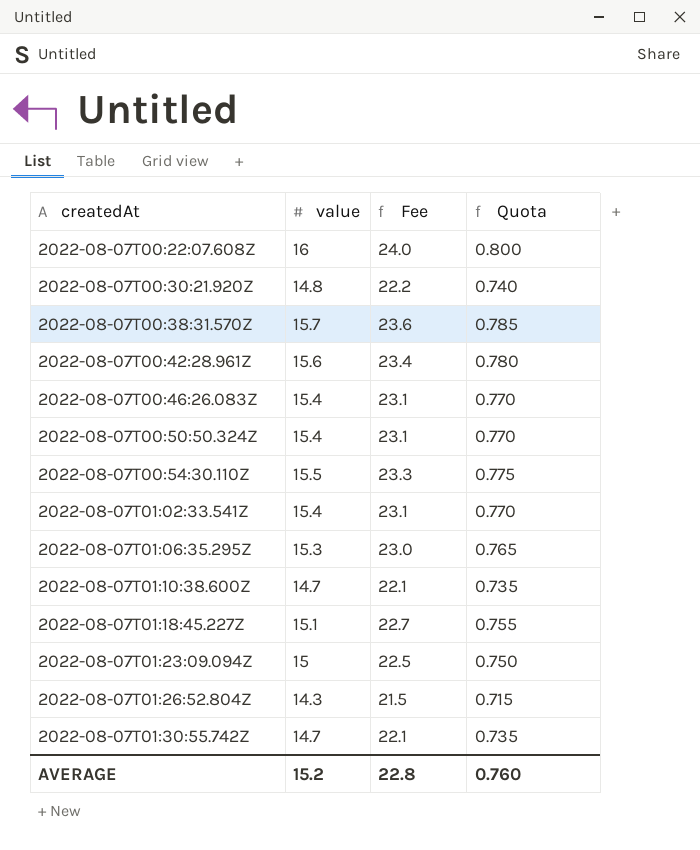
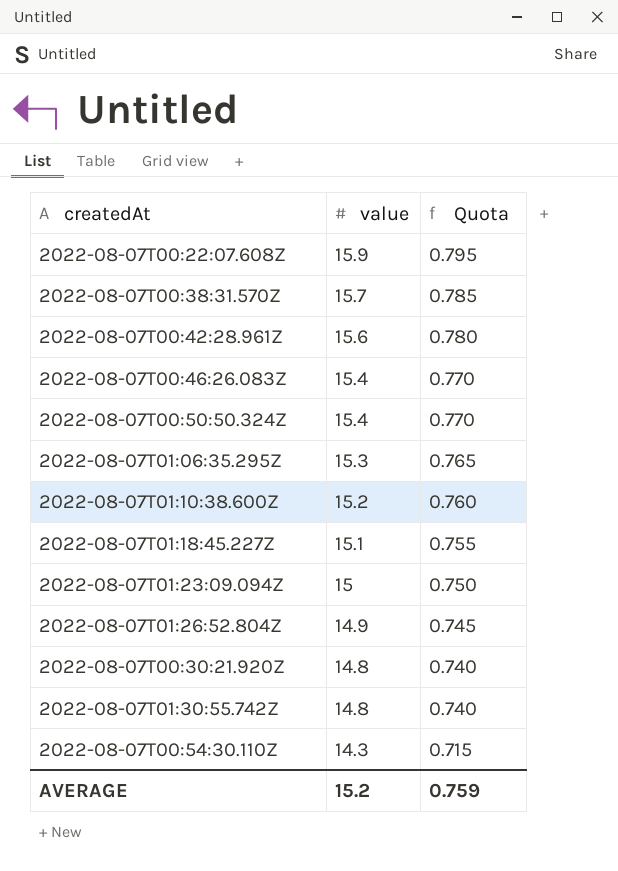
row order: createdAt ascending -> value descending
column Fee | formula: [value] * 1.5 -> none
row 2022-08-07T01:02:33.541Z: 15.4 | 23.1 | 0.770 -> none
2022-08-07T00:22:07.608Z | value: 16 -> 15.9
2022-08-07T00:22:07.608Z | Quota: 0.800 -> 0.795
2022-08-07T01:10:38.600Z | value: 14.7 -> 15.2
2022-08-07T01:10:38.600Z | Quota: 0.735 -> 0.760
2022-08-07T01:26:52.804Z | value: 14.3 -> 14.9
2022-08-07T01:26:52.804Z | Quota: 0.715 -> 0.745
2022-08-07T01:30:55.742Z | value: 14.7 -> 14.8
2022-08-07T01:30:55.742Z | Quota: 0.735 -> 0.740
2022-08-07T00:54:30.110Z | value: 15.5 -> 14.3
2022-08-07T00:54:30.110Z | Quota: 0.775 -> 0.715
AVERAGE | Quota: 0.760 -> 0.759

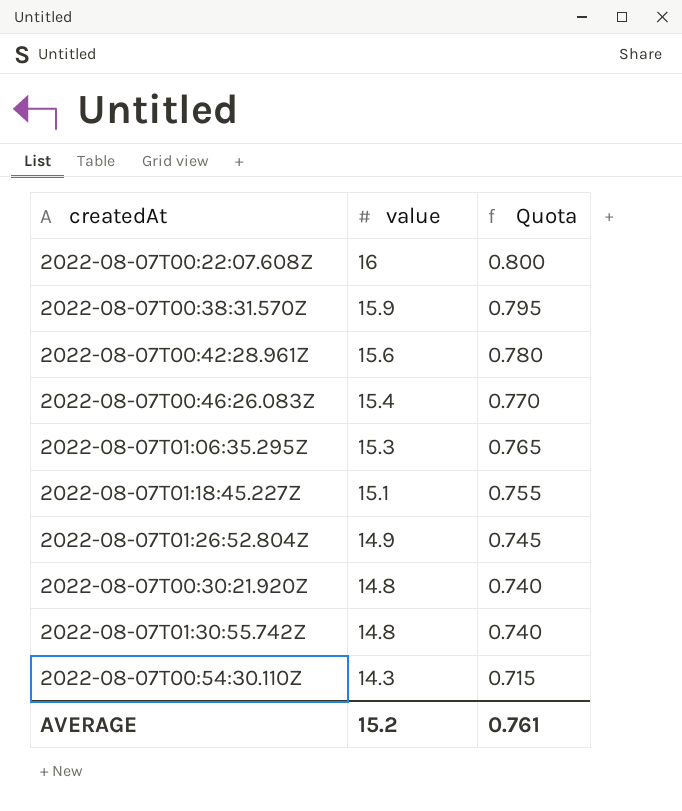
row 2022-08-07T00:50:50.324Z: 15.4 | 0.770 -> none
row 2022-08-07T01:10:38.600Z: 15.2 | 0.760 -> none
row 2022-08-07T01:23:09.094Z: 15 | 0.750 -> none
2022-08-07T00:22:07.608Z | value: 15.9 -> 16
2022-08-07T00:22:07.608Z | Quota: 0.795 -> 0.800
2022-08-07T00:38:31.570Z | value: 15.7 -> 15.9
2022-08-07T00:38:31.570Z | Quota: 0.785 -> 0.795
AVERAGE | Quota: 0.759 -> 0.761

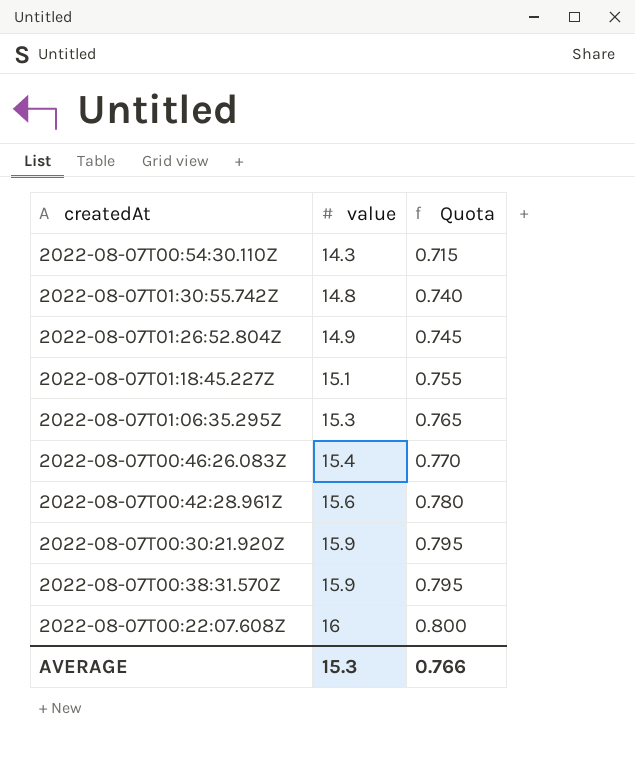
row order: value descending -> value ascending
2022-08-07T00:30:21.920Z | value: 14.8 -> 15.9
2022-08-07T00:30:21.920Z | Quota: 0.740 -> 0.795
AVERAGE | value: 15.2 -> 15.3
AVERAGE | Quota: 0.761 -> 0.766

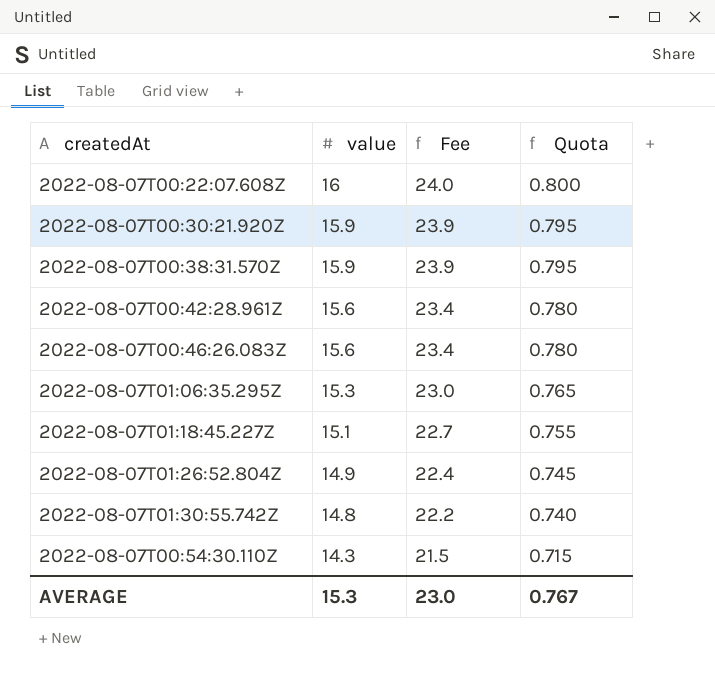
row order: value ascending -> value descending
column Fee | formula: none -> [value] * 1.5
2022-08-07T00:46:26.083Z | value: 15.4 -> 15.6
2022-08-07T00:46:26.083Z | Quota: 0.770 -> 0.780
AVERAGE | Quota: 0.766 -> 0.767

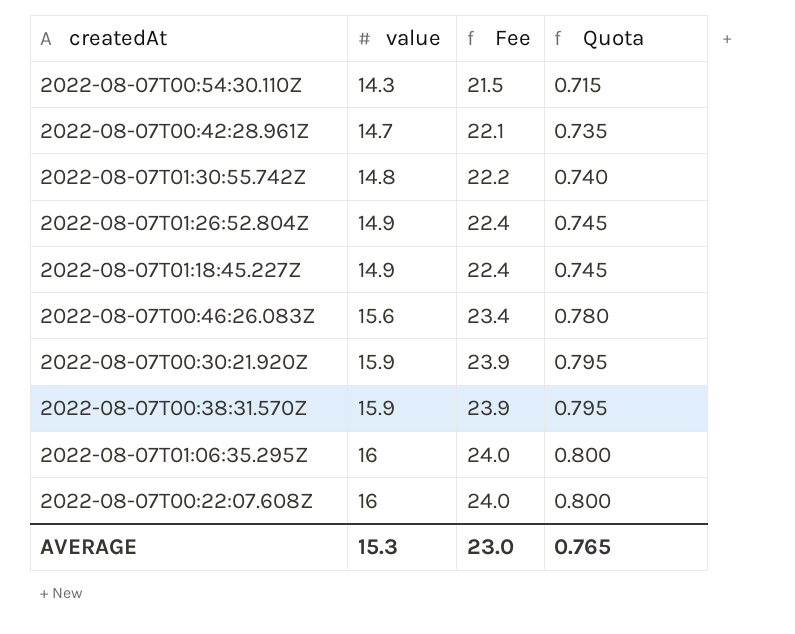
row order: value descending -> value ascending
2022-08-07T00:42:28.961Z | value: 15.6 -> 14.7
2022-08-07T00:42:28.961Z | Fee: 23.4 -> 22.1
2022-08-07T00:42:28.961Z | Quota: 0.780 -> 0.735
2022-08-07T01:18:45.227Z | value: 15.1 -> 14.9
2022-08-07T01:18:45.227Z | Fee: 22.7 -> 22.4
2022-08-07T01:18:45.227Z | Quota: 0.755 -> 0.745
2022-08-07T01:06:35.295Z | value: 15.3 -> 16
2022-08-07T01:06:35.295Z | Fee: 23.0 -> 24.0
2022-08-07T01:06:35.295Z | Quota: 0.765 -> 0.800
AVERAGE | Quota: 0.767 -> 0.765

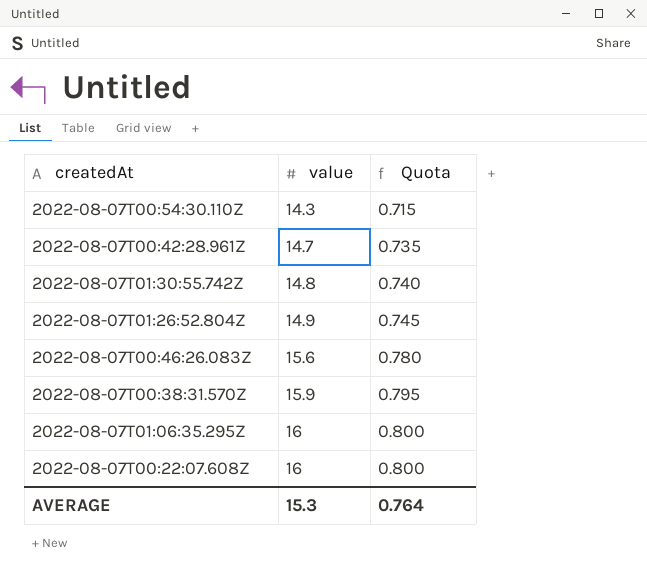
column Fee | formula: [value] * 1.5 -> none
row 2022-08-07T01:18:45.227Z: 14.9 | 22.4 | 0.745 -> none
row 2022-08-07T00:30:21.920Z: 15.9 | 23.9 | 0.795 -> none
AVERAGE | Quota: 0.765 -> 0.764

